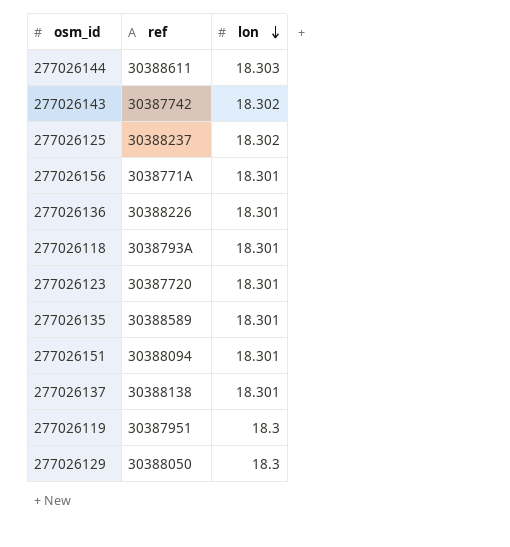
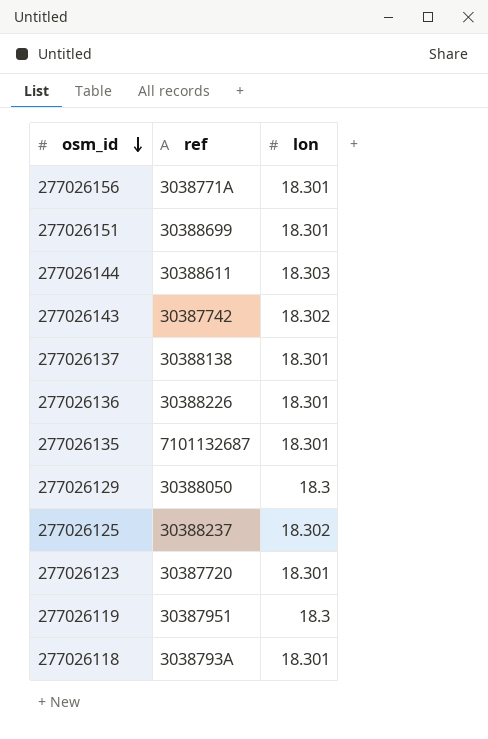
row order: lon descending -> osm_id descending
277026151 | ref: 30388094 -> 30388699
277026135 | ref: 30388589 -> 7101132687

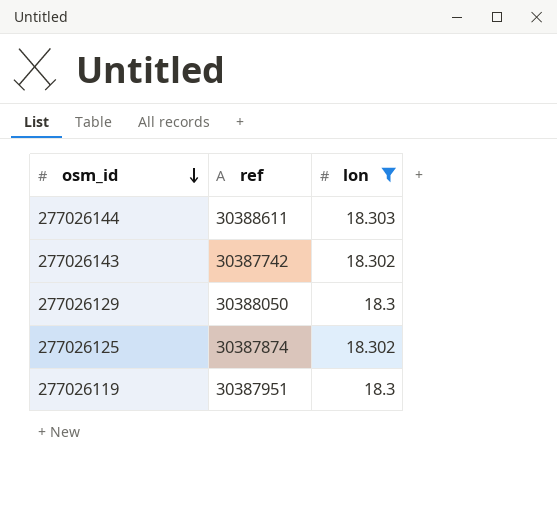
filter: none -> lon != 18.301
277026125 | ref: 30388237 -> 30387874

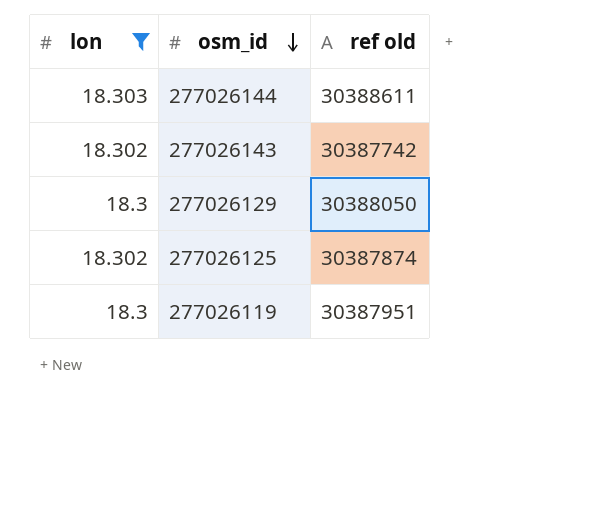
column lon | position: 3 -> 1
column name: ref -> ref old

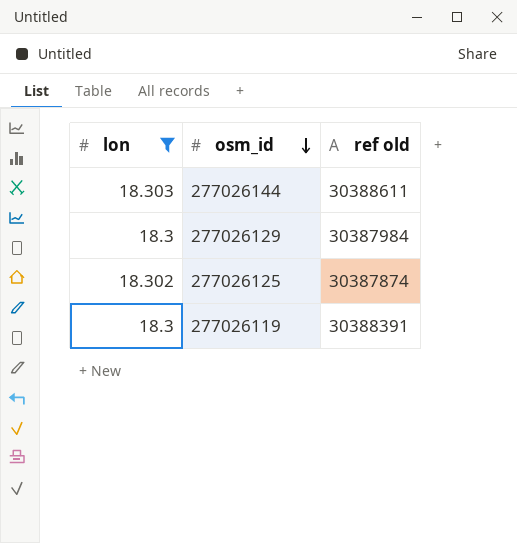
row 277026143: 18.302 | 30387742 -> none
277026129 | ref old: 30388050 -> 30387984
277026119 | ref old: 30387951 -> 30388391

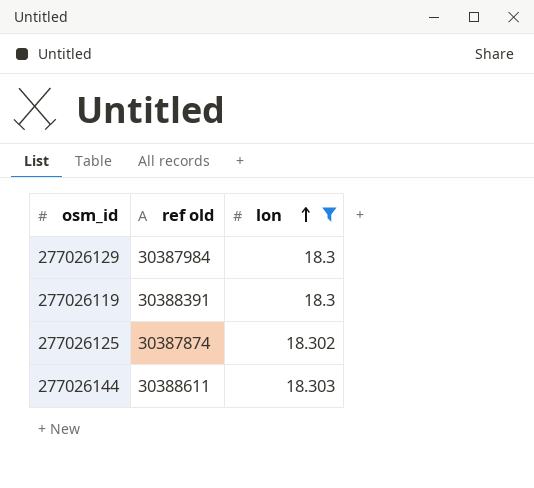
row order: osm_id descending -> lon ascending
column lon | position: 1 -> 3

